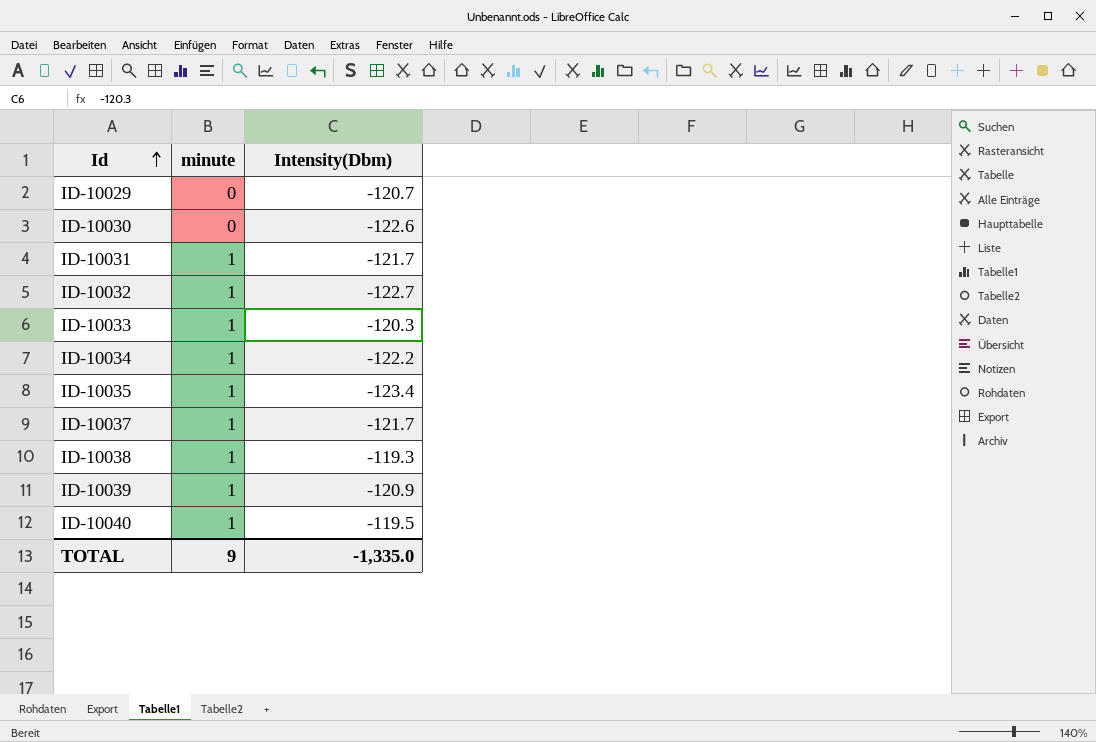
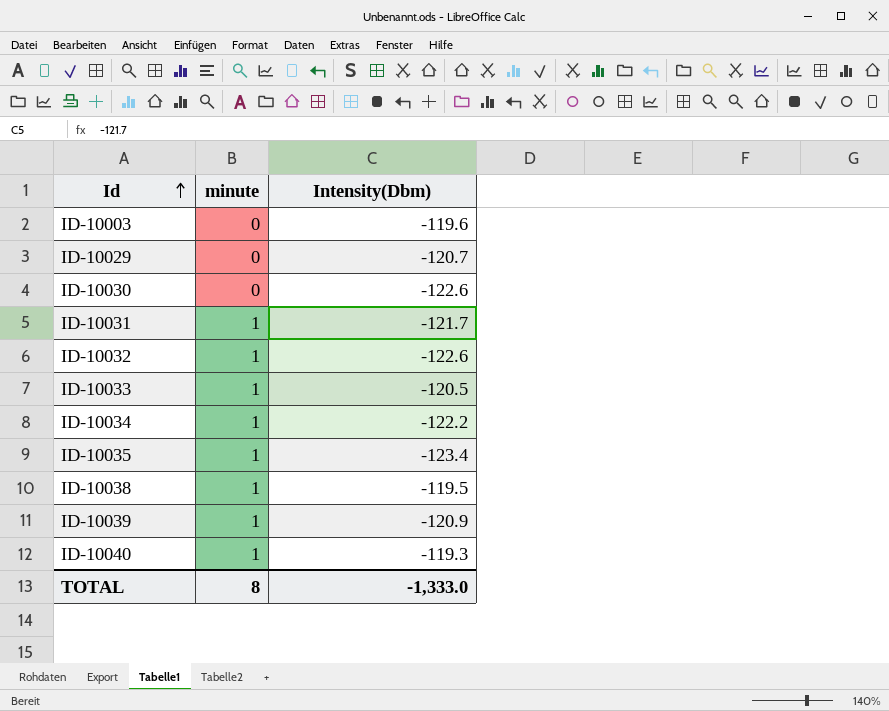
row ID-10037: 1 | -121.7 -> none
row ID-10003: none -> 0 | -119.6
ID-10032 | Intensity(Dbm): -122.7 -> -122.6
ID-10033 | Intensity(Dbm): -120.3 -> -120.5
ID-10038 | Intensity(Dbm): -119.3 -> -119.5
ID-10040 | Intensity(Dbm): -119.5 -> -119.3
TOTAL | minute: 9 -> 8
TOTAL | Intensity(Dbm): -1,335.0 -> -1,333.0

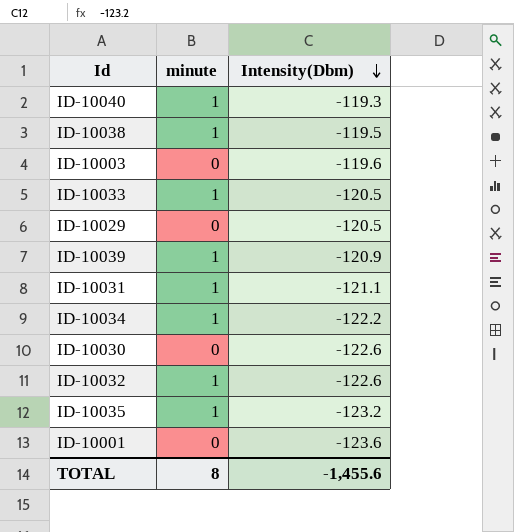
row order: Id ascending -> Intensity(Dbm) descending
ID-10029 | Intensity(Dbm): -120.7 -> -120.5
ID-10031 | Intensity(Dbm): -121.7 -> -121.1
ID-10035 | Intensity(Dbm): -123.4 -> -123.2
row ID-10001: none -> 0 | -123.6
TOTAL | Intensity(Dbm): -1,333.0 -> -1,455.6

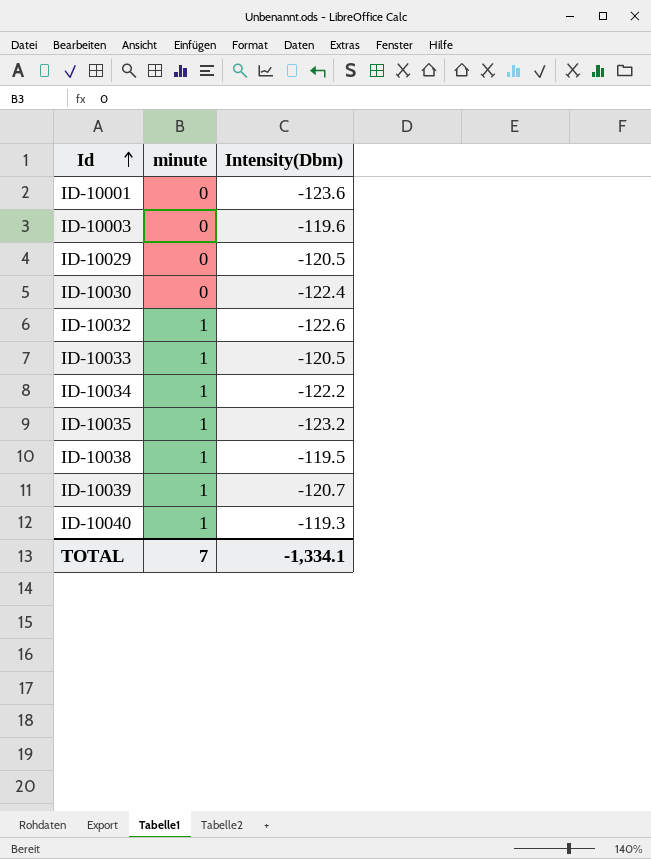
row order: Intensity(Dbm) descending -> Id ascending
row ID-10031: 1 | -121.1 -> none
ID-10030 | Intensity(Dbm): -122.6 -> -122.4
ID-10039 | Intensity(Dbm): -120.9 -> -120.7
TOTAL | minute: 8 -> 7
TOTAL | Intensity(Dbm): -1,455.6 -> -1,334.1

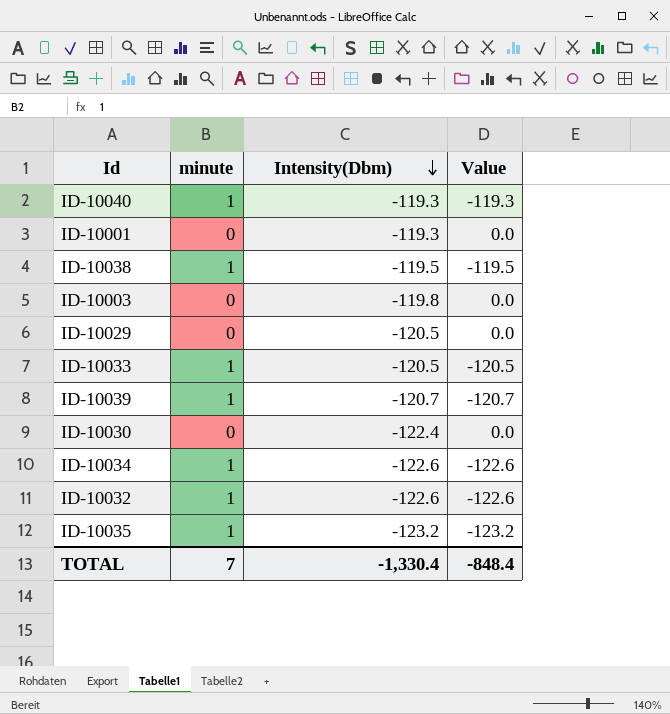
row order: Id ascending -> Intensity(Dbm) descending
column Value | formula: none -> [minute] * [Intensity(Dbm)]
ID-10001 | Intensity(Dbm): -123.6 -> -119.3
ID-10003 | Intensity(Dbm): -119.6 -> -119.8
ID-10034 | Intensity(Dbm): -122.2 -> -122.6
TOTAL | Intensity(Dbm): -1,334.1 -> -1,330.4

